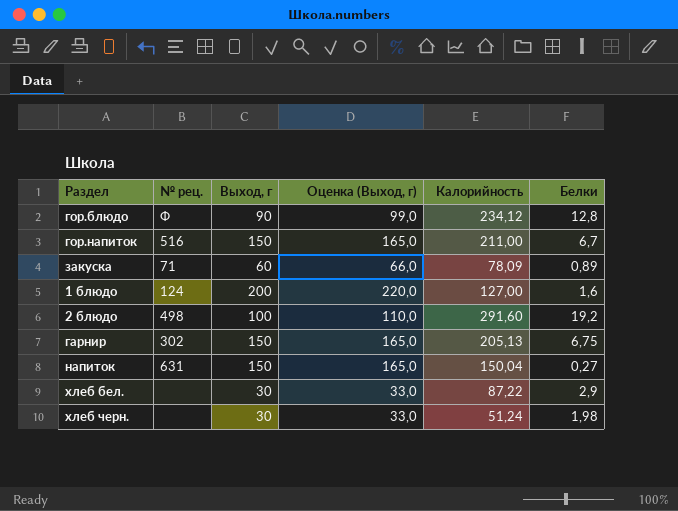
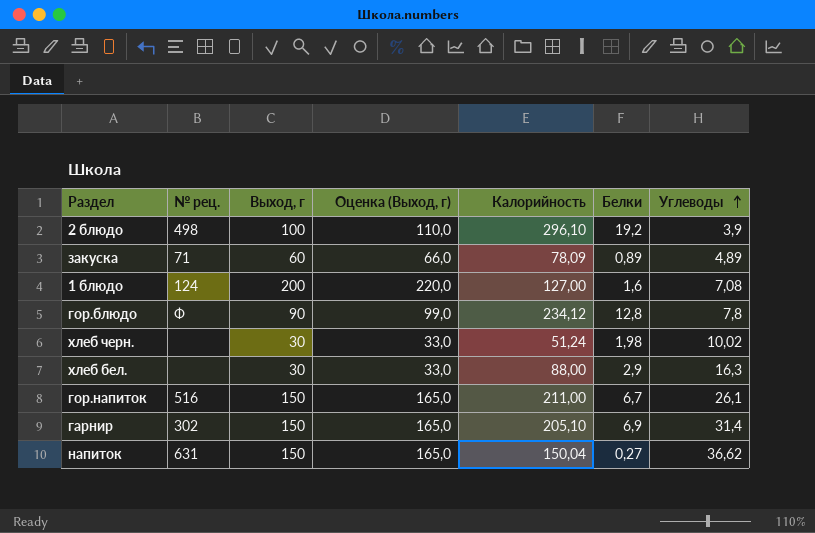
row order: none -> Углеводы ascending
column Углеводы | position: none -> 7
2 блюдо | Калорийность: 291,60 -> 296,10
хлеб бел. | Калорийность: 87,22 -> 88,00
гарнир | Калорийность: 205,13 -> 205,10
гарнир | Белки: 6,75 -> 6,9

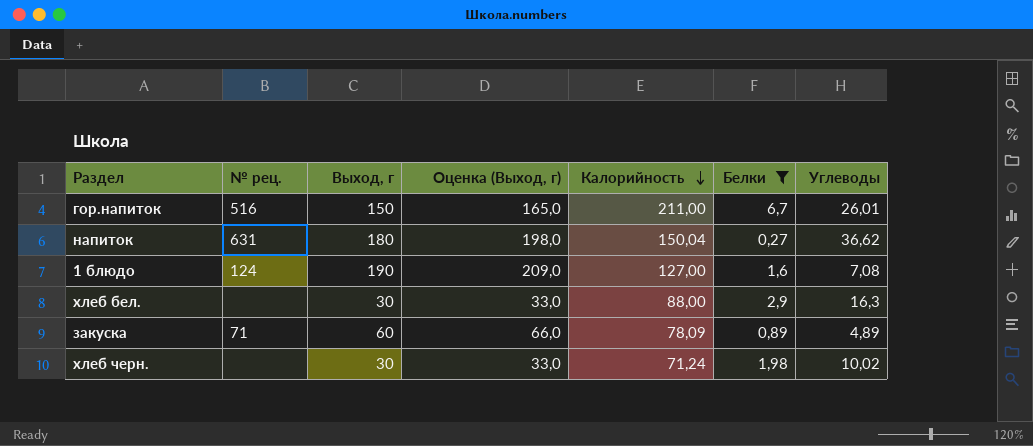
filter: none -> Белки <= 6,7
row order: Углеводы ascending -> Калорийность descending
гор.напиток | Углеводы: 26,1 -> 26,01
напиток | Выход, г: 150 -> 180
напиток | Оценка (Выход, г): 165,0 -> 198,0
1 блюдо | Выход, г: 200 -> 190
1 блюдо | Оценка (Выход, г): 220,0 -> 209,0
хлеб черн. | Калорийность: 51,24 -> 71,24

